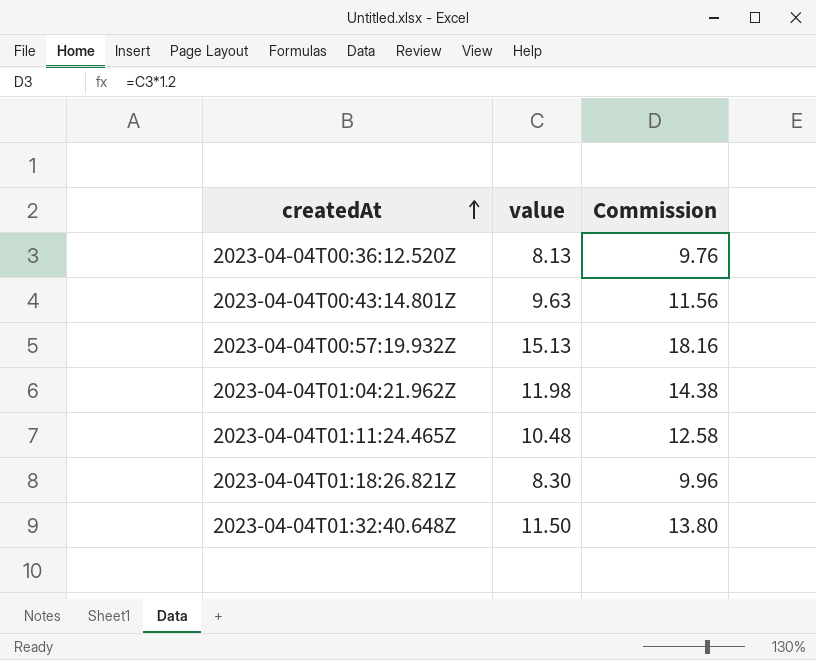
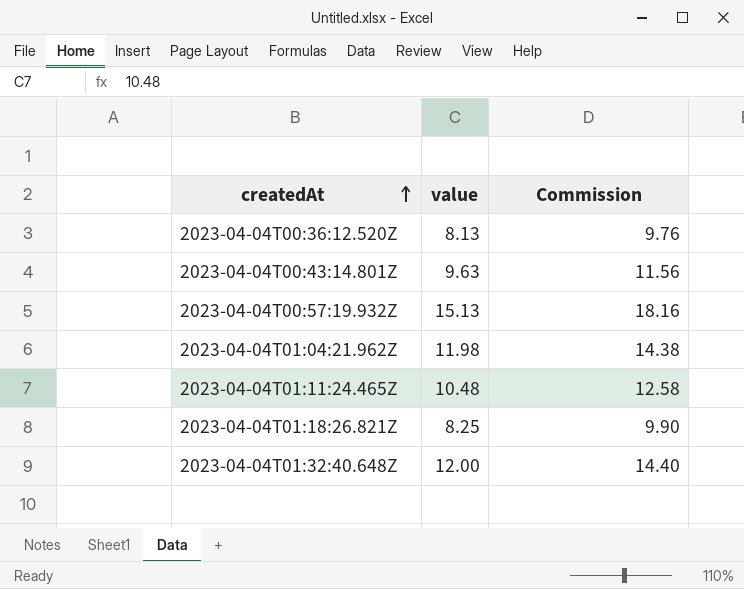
2023-04-04T01:18:26.821Z | value: 8.30 -> 8.25
2023-04-04T01:18:26.821Z | Commission: 9.96 -> 9.90
2023-04-04T01:32:40.648Z | value: 11.50 -> 12.00
2023-04-04T01:32:40.648Z | Commission: 13.80 -> 14.40

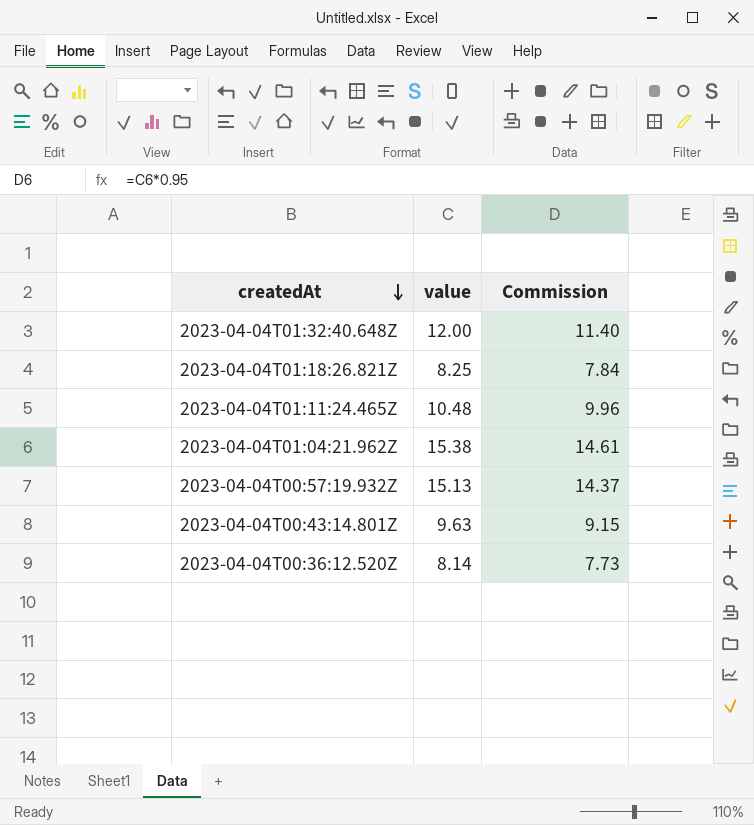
row order: createdAt ascending -> createdAt descending
column Commission | formula: [value] * 1.2 -> [value] * 0.95
2023-04-04T01:04:21.962Z | value: 11.98 -> 15.38
2023-04-04T00:36:12.520Z | value: 8.13 -> 8.14

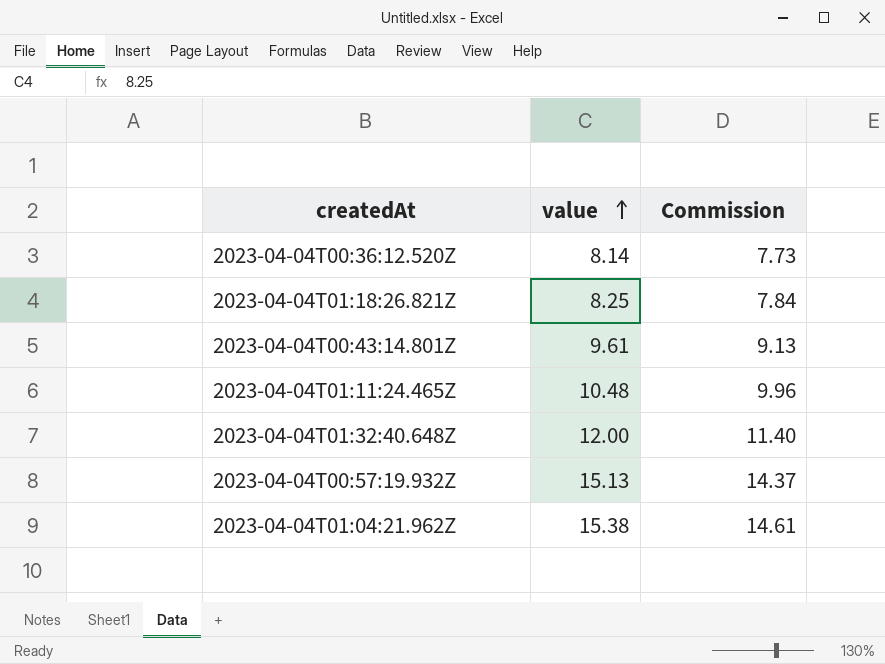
row order: createdAt descending -> value ascending
2023-04-04T00:43:14.801Z | value: 9.63 -> 9.61
2023-04-04T00:43:14.801Z | Commission: 9.15 -> 9.13

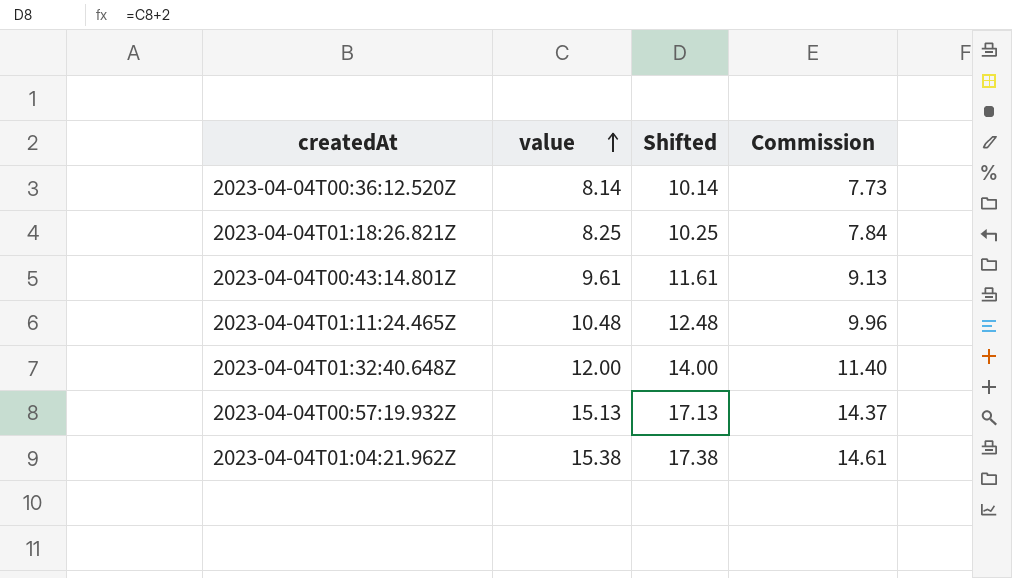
column Shifted | formula: none -> [value] + 2

